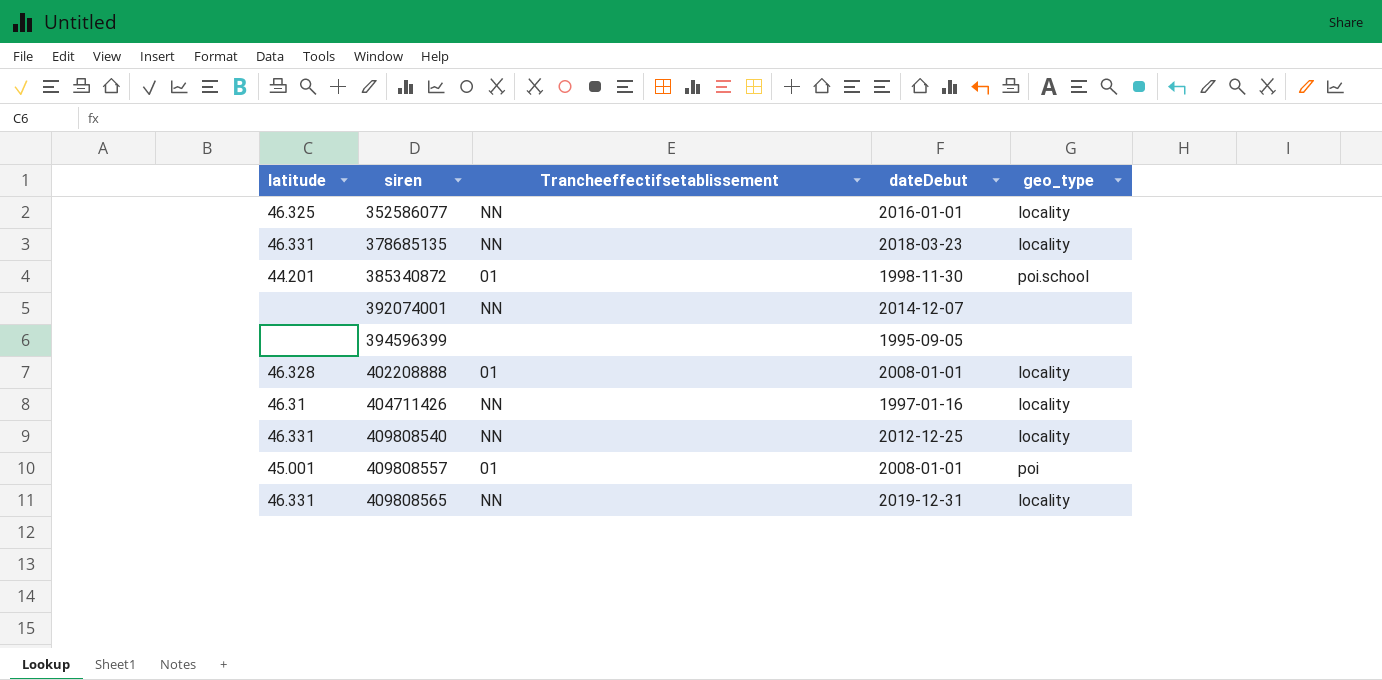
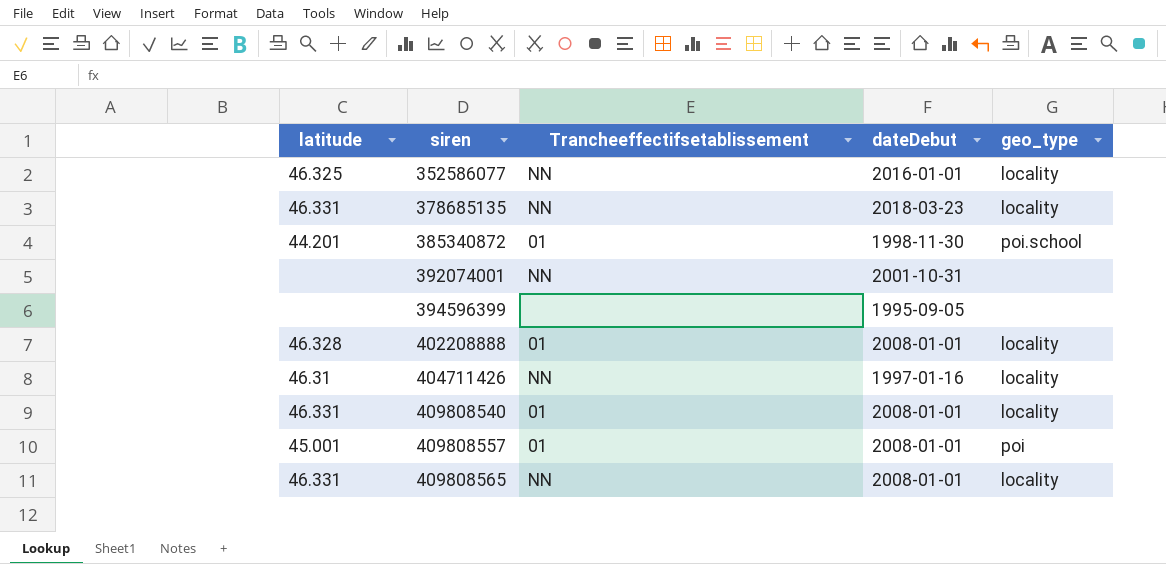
392074001 | dateDebut: 2014-12-07 -> 2001-10-31
409808540 | Trancheeffectifsetablissement: NN -> 01
409808540 | dateDebut: 2012-12-25 -> 2008-01-01
409808565 | dateDebut: 2019-12-31 -> 2008-01-01

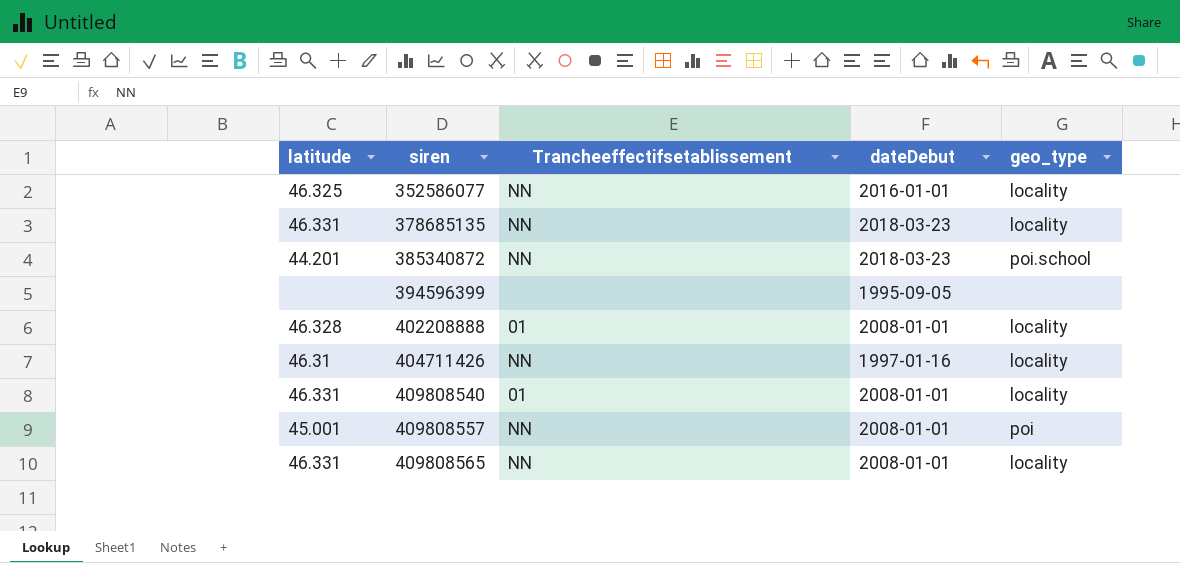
row 392074001: none | NN | 2001-10-31 | none -> none
385340872 | Trancheeffectifsetablissement: 01 -> NN
385340872 | dateDebut: 1998-11-30 -> 2018-03-23
409808557 | Trancheeffectifsetablissement: 01 -> NN

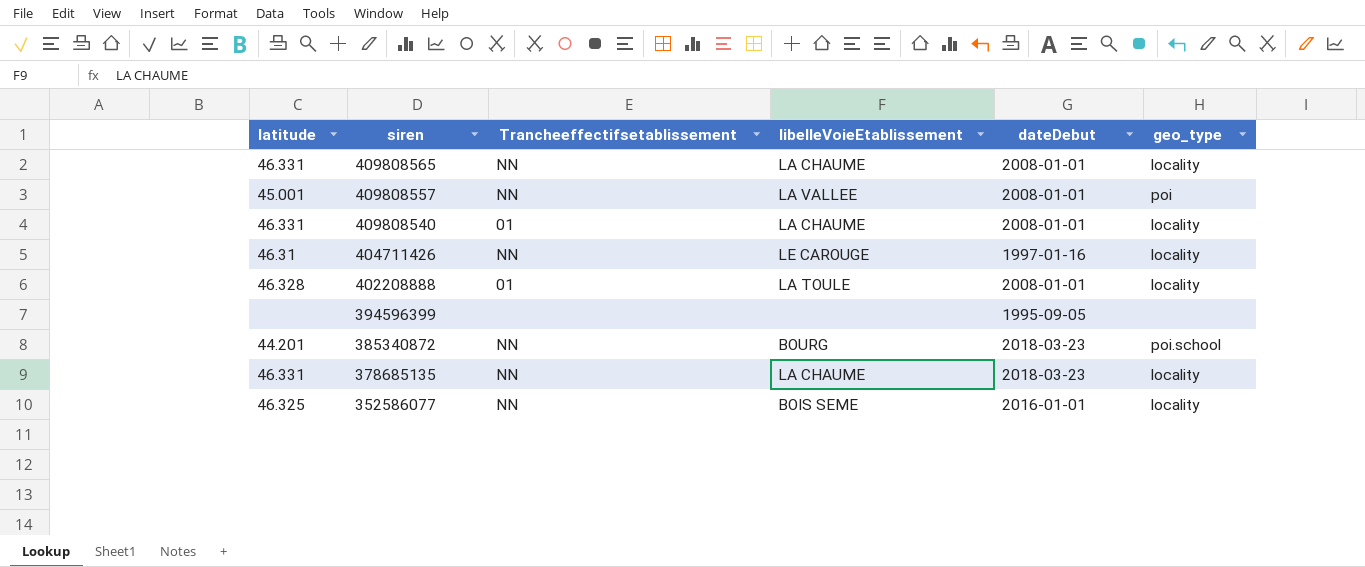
row order: siren ascending -> siren descending
column libelleVoieEtablissement | position: none -> 4

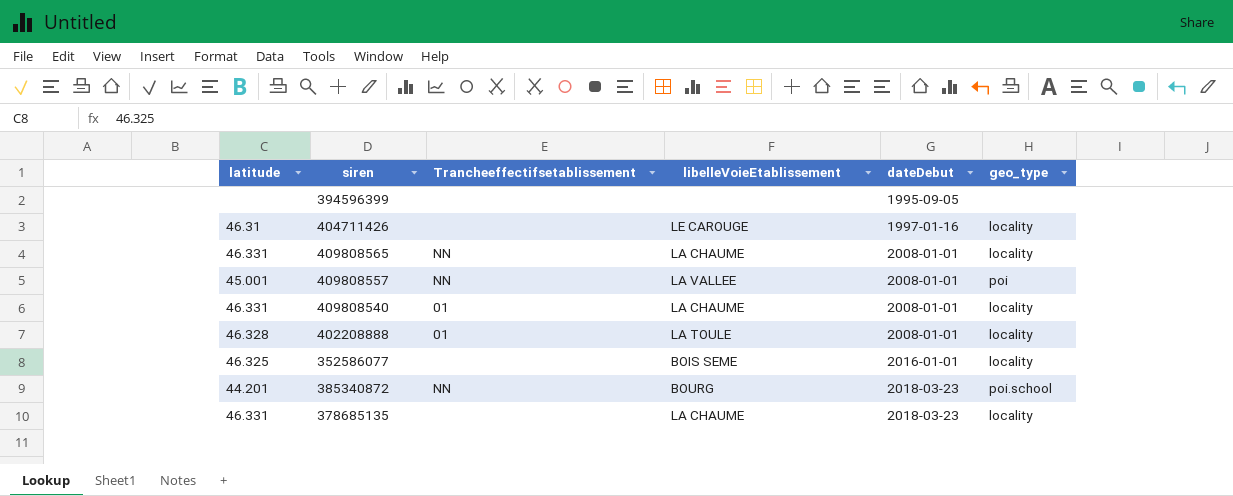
row order: siren descending -> dateDebut ascending
404711426 | Trancheeffectifsetablissement: NN -> none
352586077 | Trancheeffectifsetablissement: NN -> none
378685135 | Trancheeffectifsetablissement: NN -> none

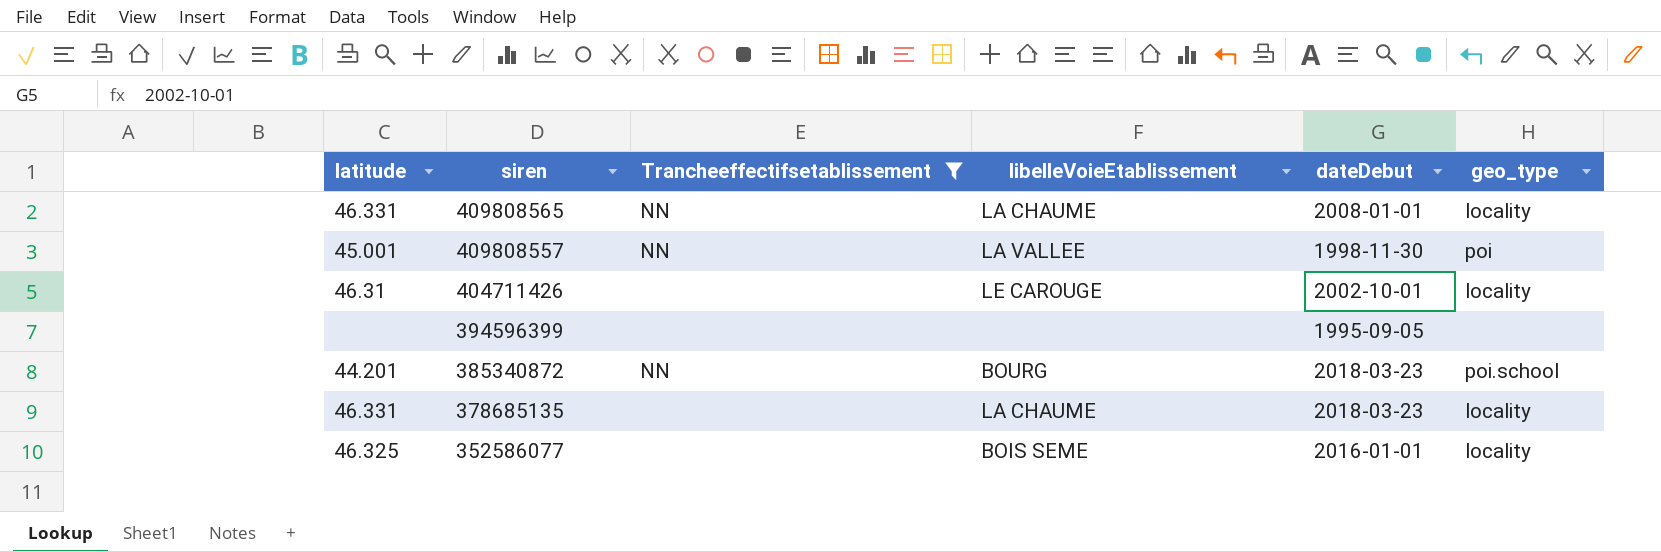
filter: none -> Trancheeffectifsetablissement != 01
row order: dateDebut ascending -> siren descending
409808557 | dateDebut: 2008-01-01 -> 1998-11-30
404711426 | dateDebut: 1997-01-16 -> 2002-10-01

